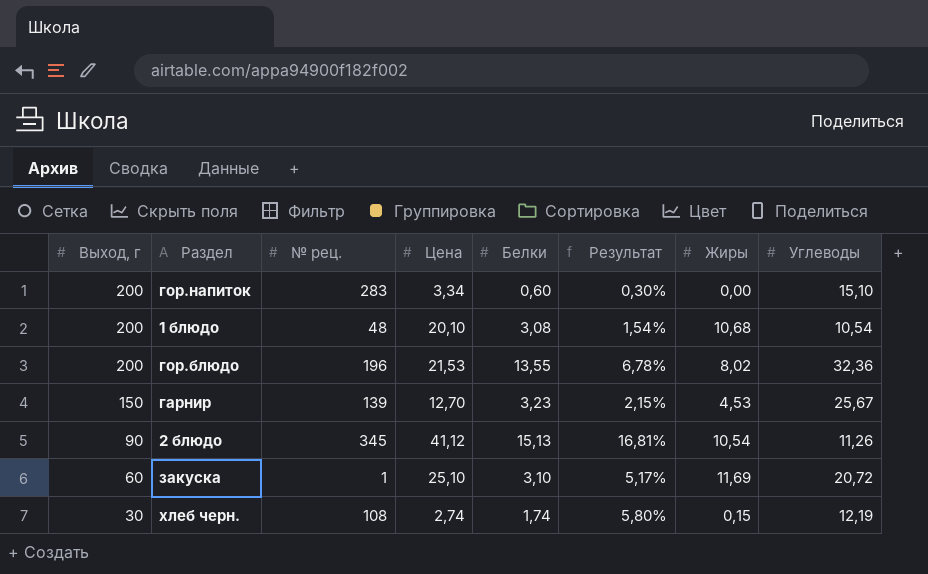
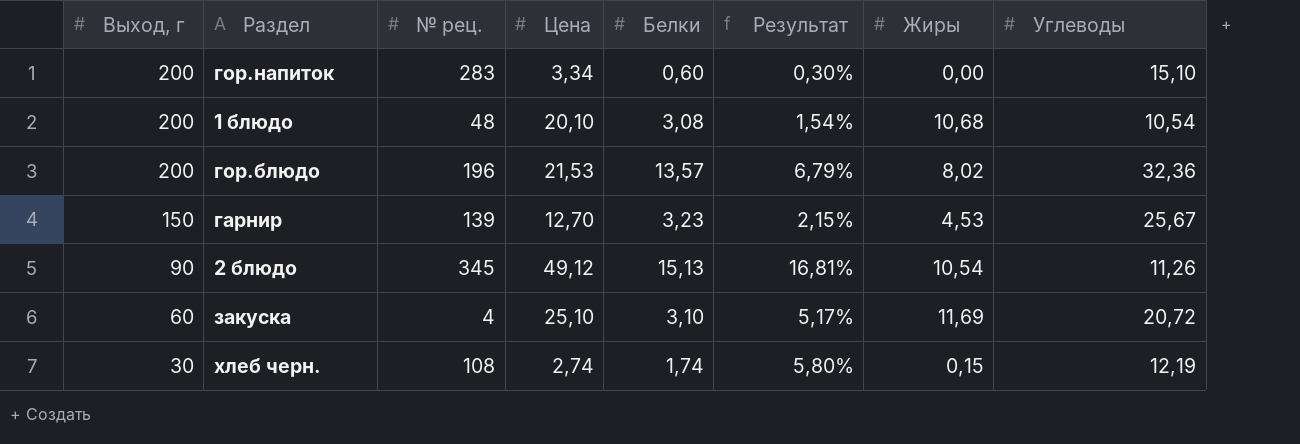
гор.блюдо | Белки: 13,55 -> 13,57
гор.блюдо | Результат: 6,78% -> 6,79%
2 блюдо | Цена: 41,12 -> 49,12
закуска | № рец.: 1 -> 4

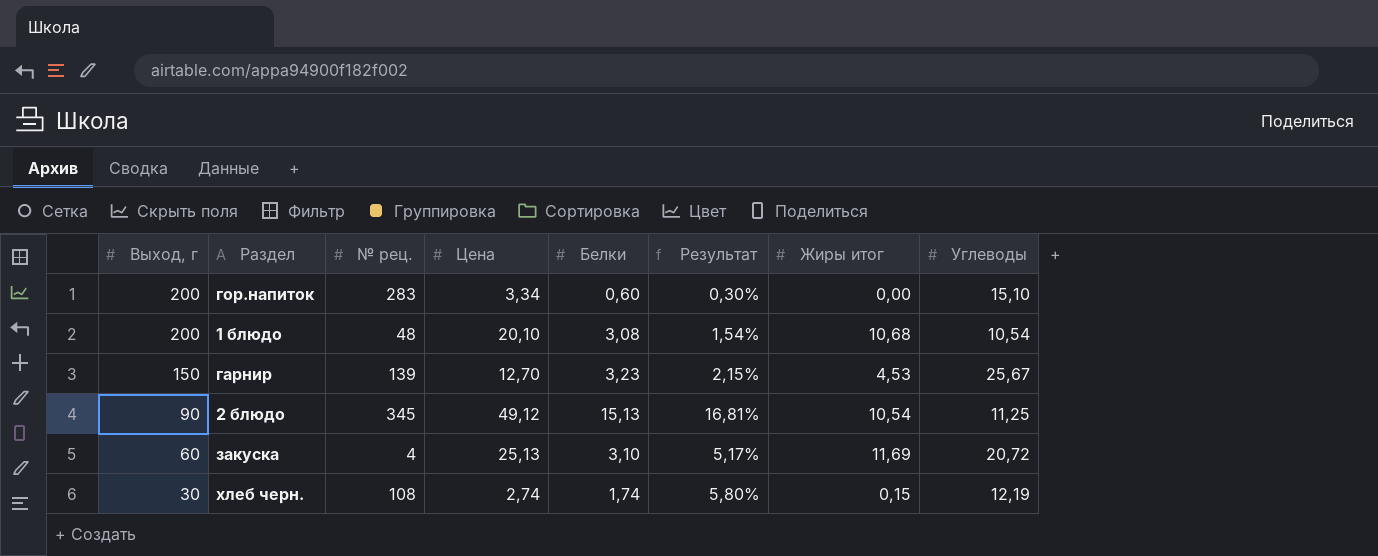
column name: Жиры -> Жиры итог
row гор.блюдо: 200 | 196 | 21,53 | 13,57 | 6,79% | 8,02 | 32,36 -> none
2 блюдо | Углеводы: 11,26 -> 11,25
закуска | Цена: 25,10 -> 25,13

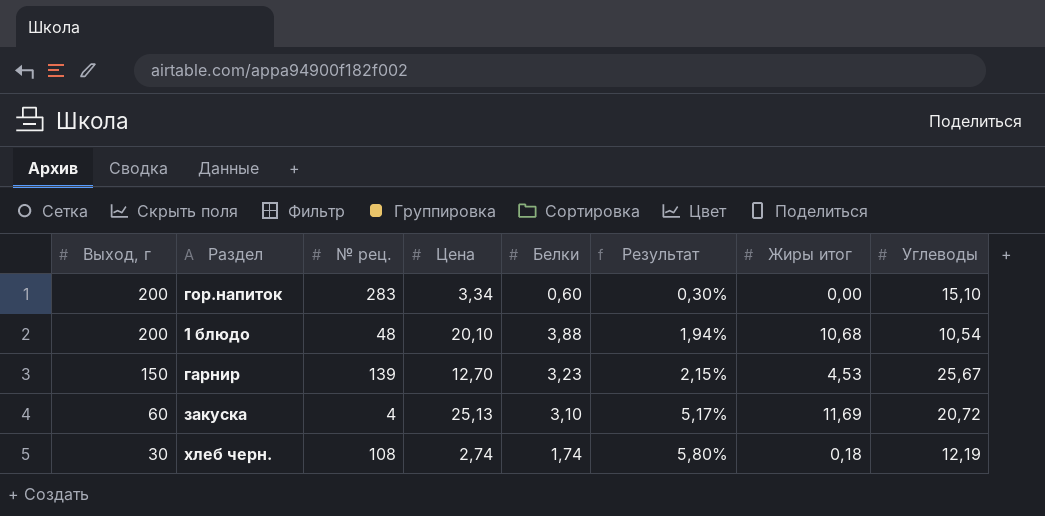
row 2 блюдо: 90 | 345 | 49,12 | 15,13 | 16,81% | 10,54 | 11,25 -> none
1 блюдо | Белки: 3,08 -> 3,88
1 блюдо | Результат: 1,54% -> 1,94%
хлеб черн. | Жиры итог: 0,15 -> 0,18

